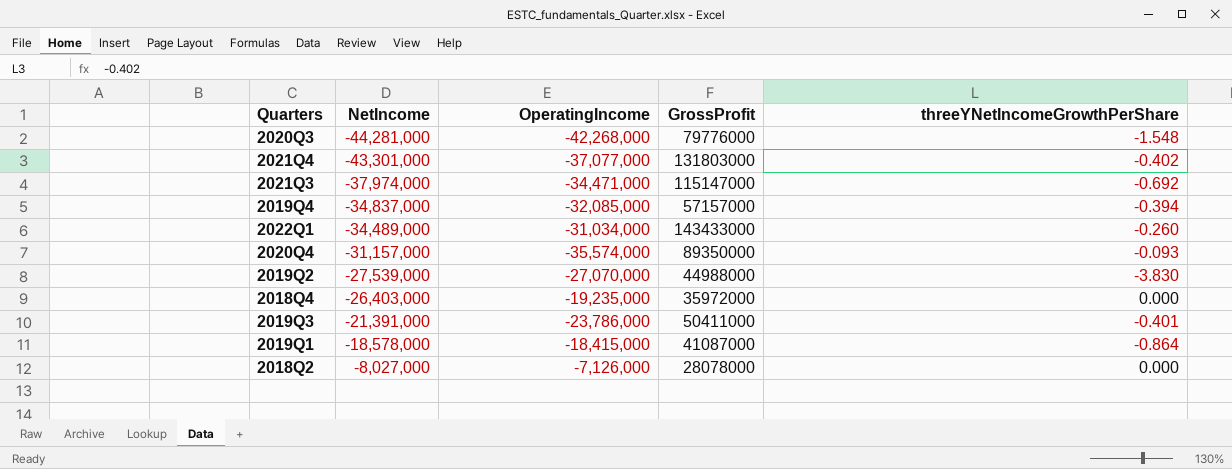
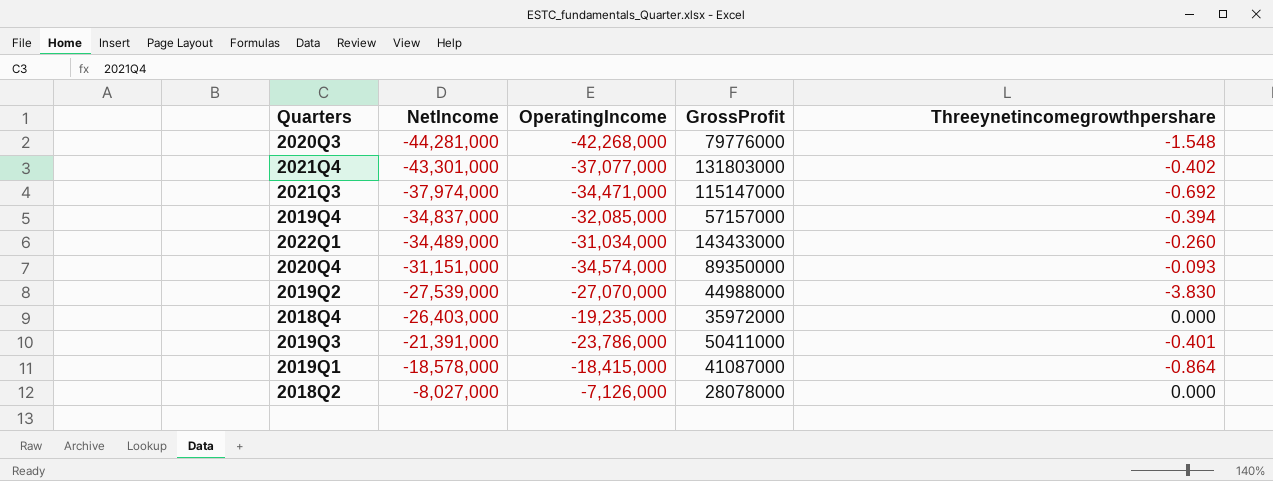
column name: threeYNetIncomeGrowthPerShare -> Threeynetincomegrowthpershare
2020Q4 | NetIncome: -31,157,000 -> -31,151,000
2020Q4 | OperatingIncome: -35,574,000 -> -34,574,000

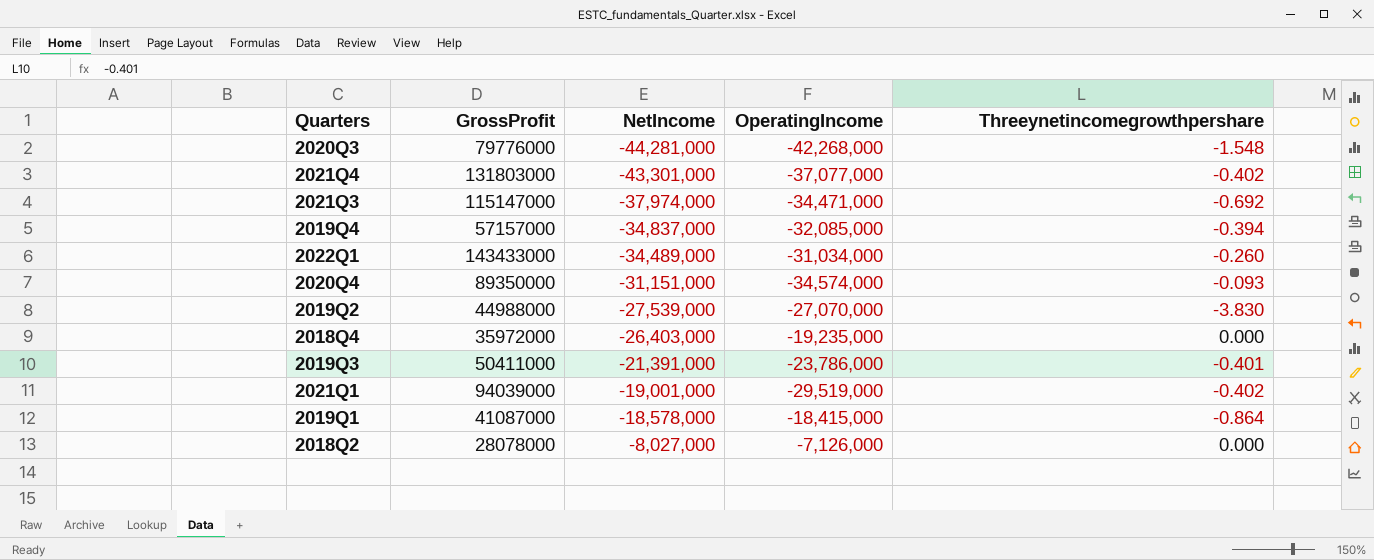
column GrossProfit | position: 4 -> 2
row 2021Q1: none -> 94039000 | -19,001,000 | -29,519,000 | -0.402

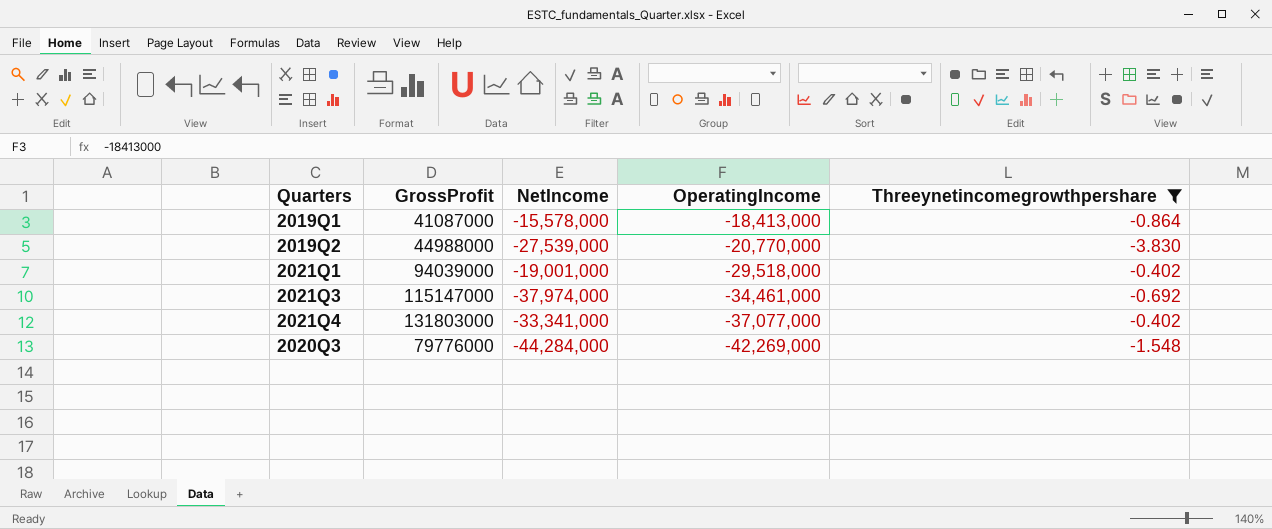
filter: none -> Threeynetincomegrowthpershare <= -0.402
row order: NetIncome ascending -> OperatingIncome descending
2019Q1 | NetIncome: -18,578,000 -> -15,578,000
2019Q1 | OperatingIncome: -18,415,000 -> -18,413,000
2019Q2 | OperatingIncome: -27,070,000 -> -20,770,000
2021Q1 | OperatingIncome: -29,519,000 -> -29,518,000
2021Q3 | OperatingIncome: -34,471,000 -> -34,461,000
2021Q4 | NetIncome: -43,301,000 -> -33,341,000
2020Q3 | NetIncome: -44,281,000 -> -44,284,000
2020Q3 | OperatingIncome: -42,268,000 -> -42,269,000

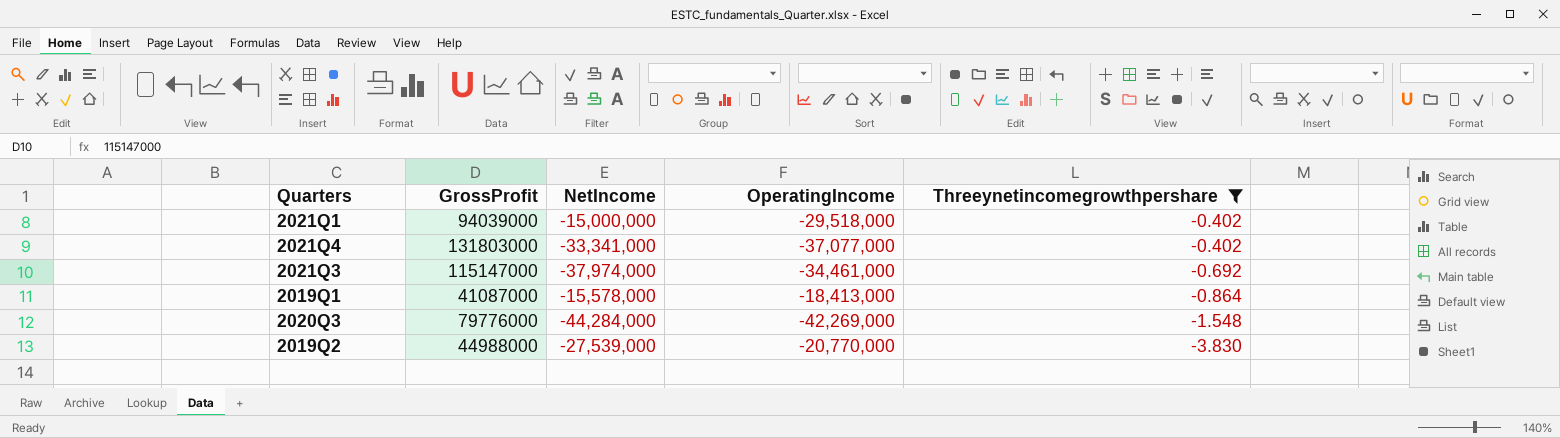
row order: OperatingIncome descending -> Threeynetincomegrowthpershare descending
2021Q1 | NetIncome: -19,001,000 -> -15,000,000

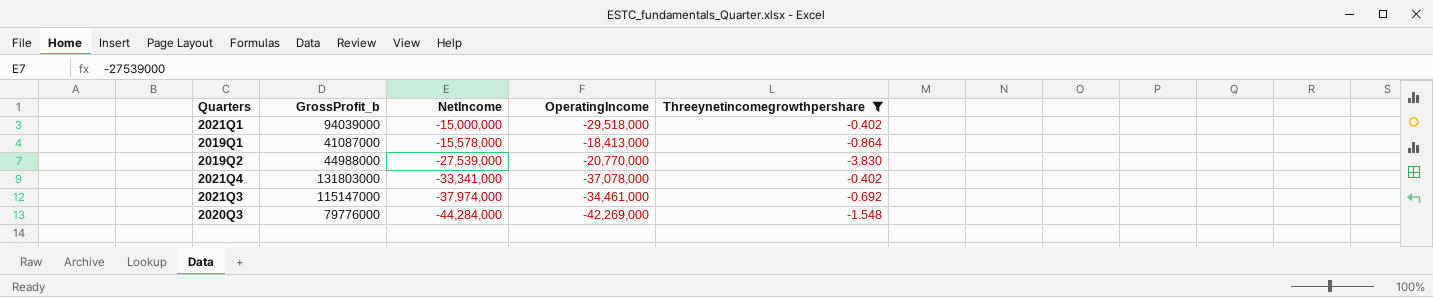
row order: Threeynetincomegrowthpershare descending -> NetIncome descending
column name: GrossProfit -> GrossProfit_b
2021Q4 | OperatingIncome: -37,077,000 -> -37,078,000

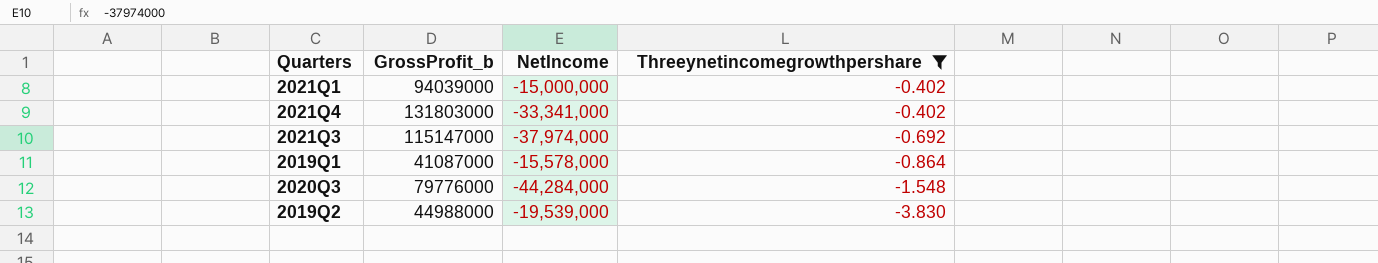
row order: NetIncome descending -> Threeynetincomegrowthpershare descending
column OperatingIncome | position: 4 -> none
2019Q2 | NetIncome: -27,539,000 -> -19,539,000

